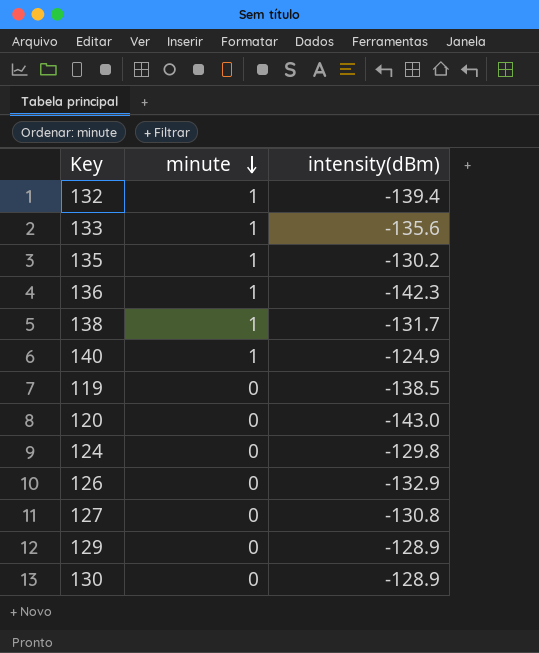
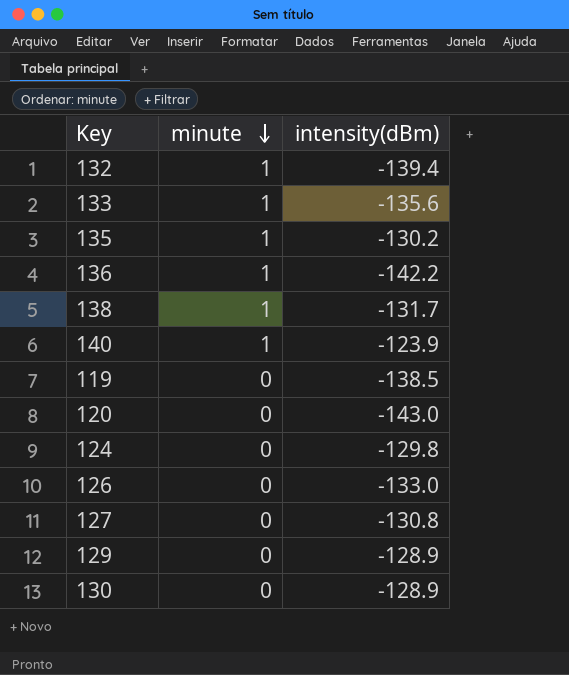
136 | intensity(dBm): -142.3 -> -142.2
140 | intensity(dBm): -124.9 -> -123.9
126 | intensity(dBm): -132.9 -> -133.0

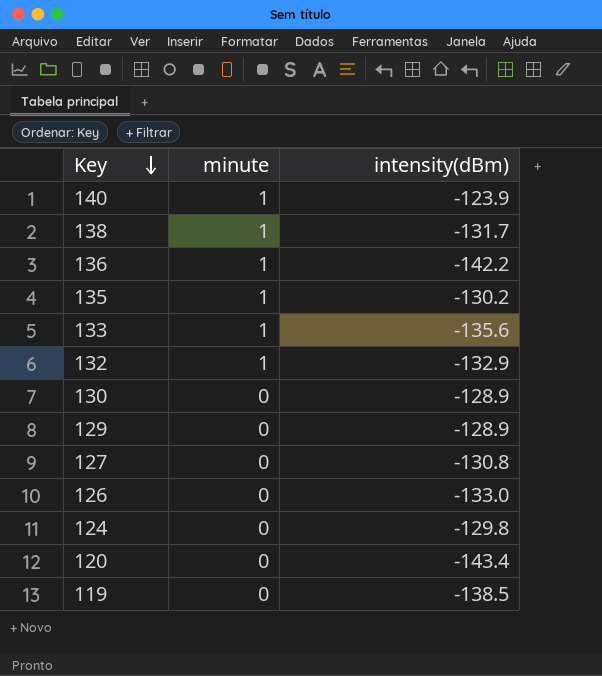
row order: minute descending -> Key descending
132 | intensity(dBm): -139.4 -> -132.9
120 | intensity(dBm): -143.0 -> -143.4

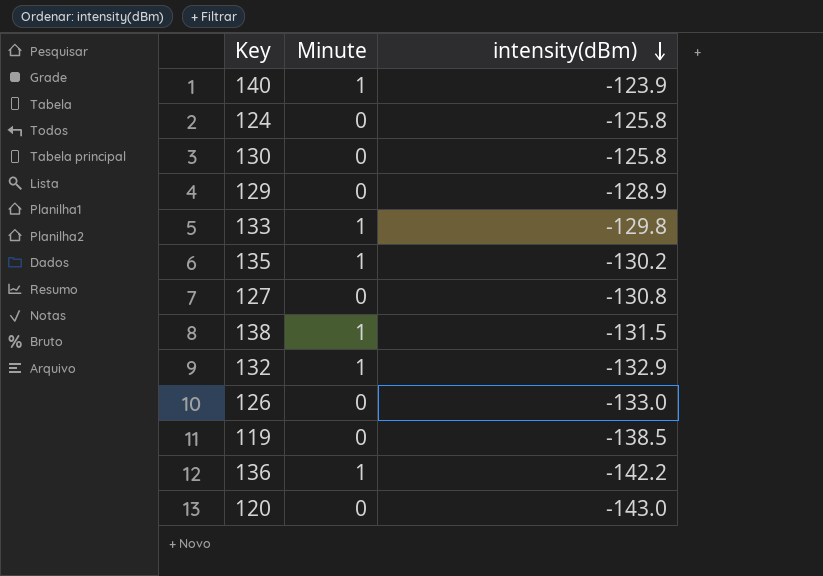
row order: Key descending -> intensity(dBm) descending
column name: minute -> Minute
124 | intensity(dBm): -129.8 -> -125.8
130 | intensity(dBm): -128.9 -> -125.8
133 | intensity(dBm): -135.6 -> -129.8
138 | intensity(dBm): -131.7 -> -131.5
120 | intensity(dBm): -143.4 -> -143.0

